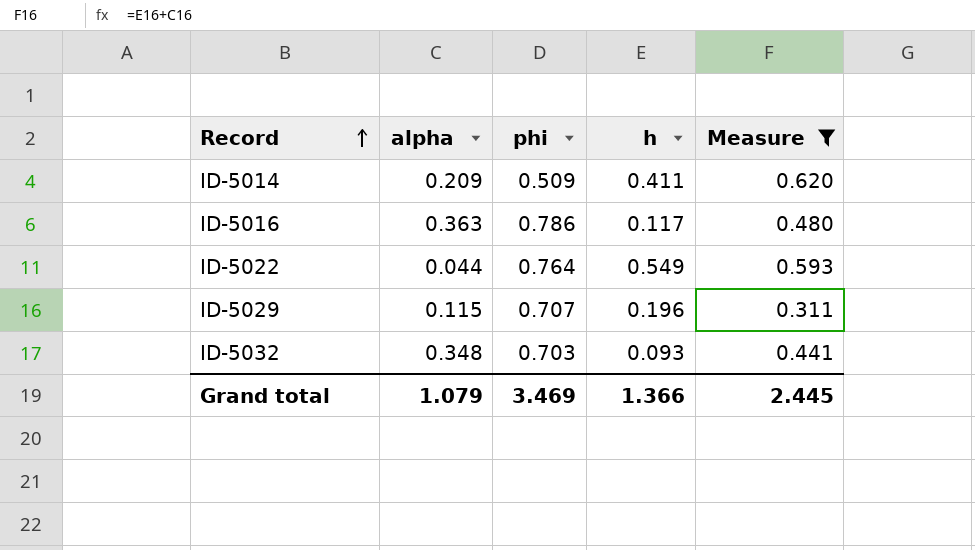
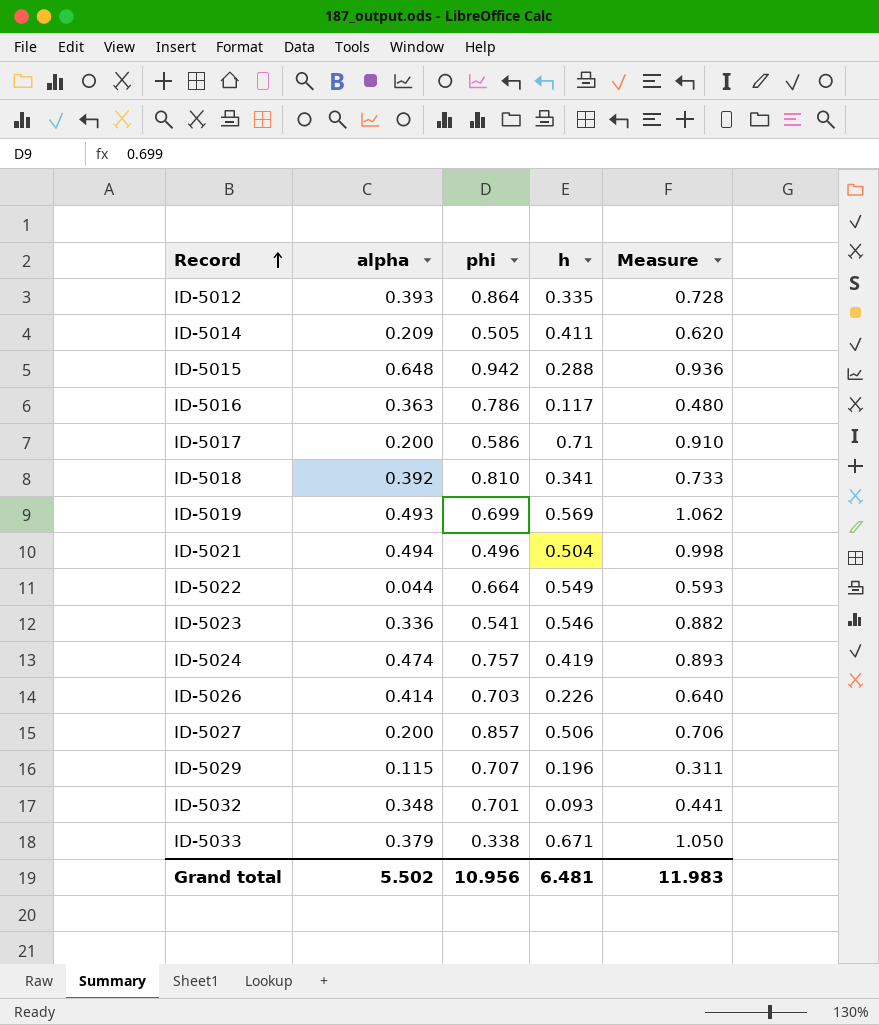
filter: Measure <= 0.620 -> none
ID-5014 | phi: 0.509 -> 0.505
ID-5022 | phi: 0.764 -> 0.664
ID-5032 | phi: 0.703 -> 0.701
Grand total | alpha: 1.079 -> 5.502
Grand total | phi: 3.469 -> 10.956
Grand total | h: 1.366 -> 6.481
Grand total | Measure: 2.445 -> 11.983

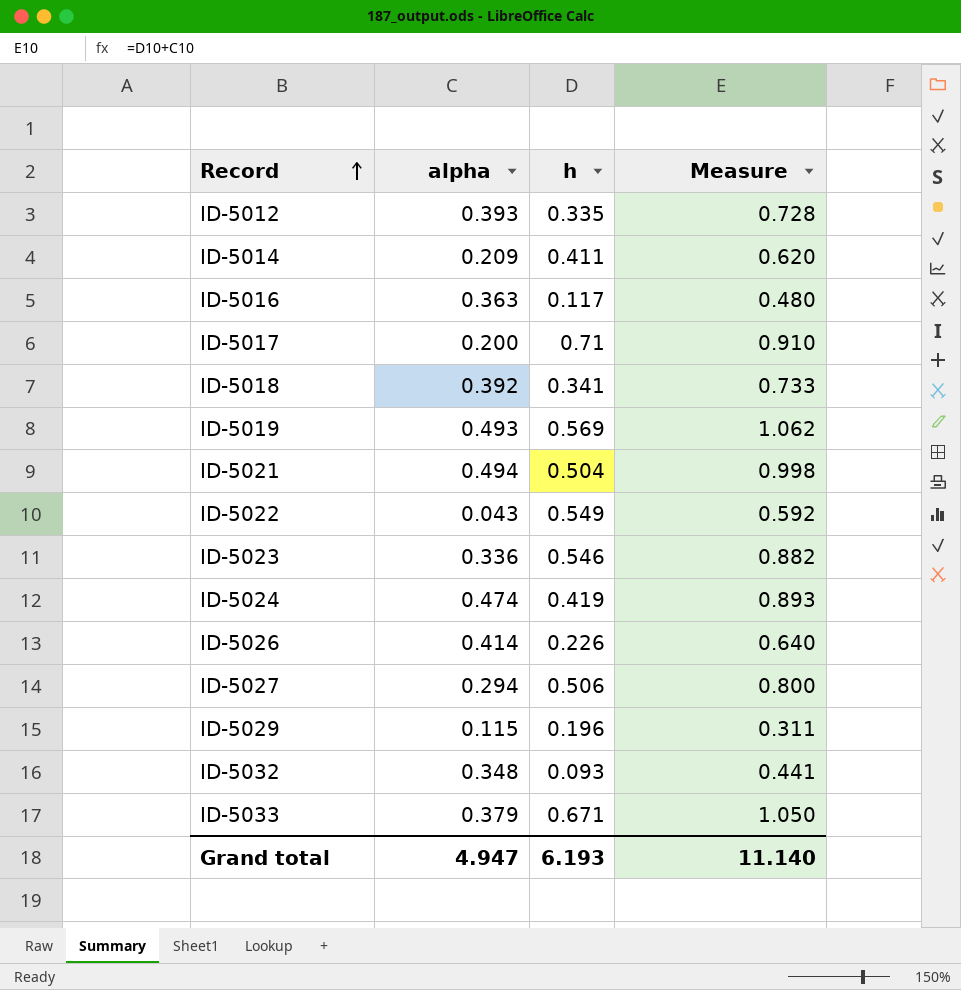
column phi | position: 3 -> none
row ID-5015: 0.648 | 0.942 | 0.288 | 0.936 -> none
ID-5022 | alpha: 0.044 -> 0.043
ID-5022 | Measure: 0.593 -> 0.592
ID-5027 | alpha: 0.200 -> 0.294
ID-5027 | Measure: 0.706 -> 0.800
Grand total | alpha: 5.502 -> 4.947
Grand total | h: 6.481 -> 6.193
Grand total | Measure: 11.983 -> 11.140

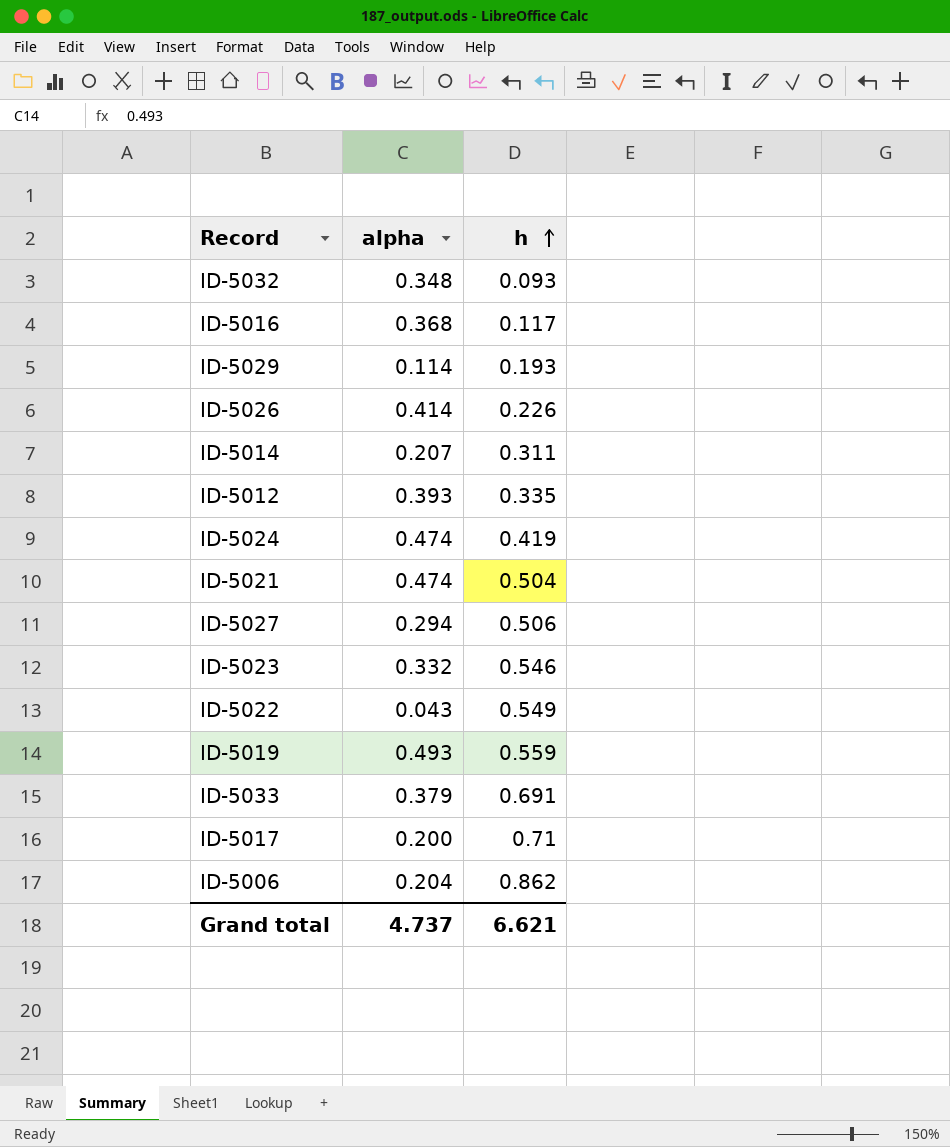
row order: Record ascending -> h ascending
column Measure | formula: [alpha] + [h] -> none
row ID-5018: 0.392 | 0.341 | 0.733 -> none
ID-5016 | alpha: 0.363 -> 0.368
ID-5029 | alpha: 0.115 -> 0.114
ID-5029 | h: 0.196 -> 0.193
ID-5014 | alpha: 0.209 -> 0.207
ID-5014 | h: 0.411 -> 0.311
ID-5021 | alpha: 0.494 -> 0.474
ID-5023 | alpha: 0.336 -> 0.332
ID-5019 | h: 0.569 -> 0.559
ID-5033 | h: 0.671 -> 0.691
row ID-5006: none -> 0.204 | 0.862
Grand total | alpha: 4.947 -> 4.737
Grand total | h: 6.193 -> 6.621

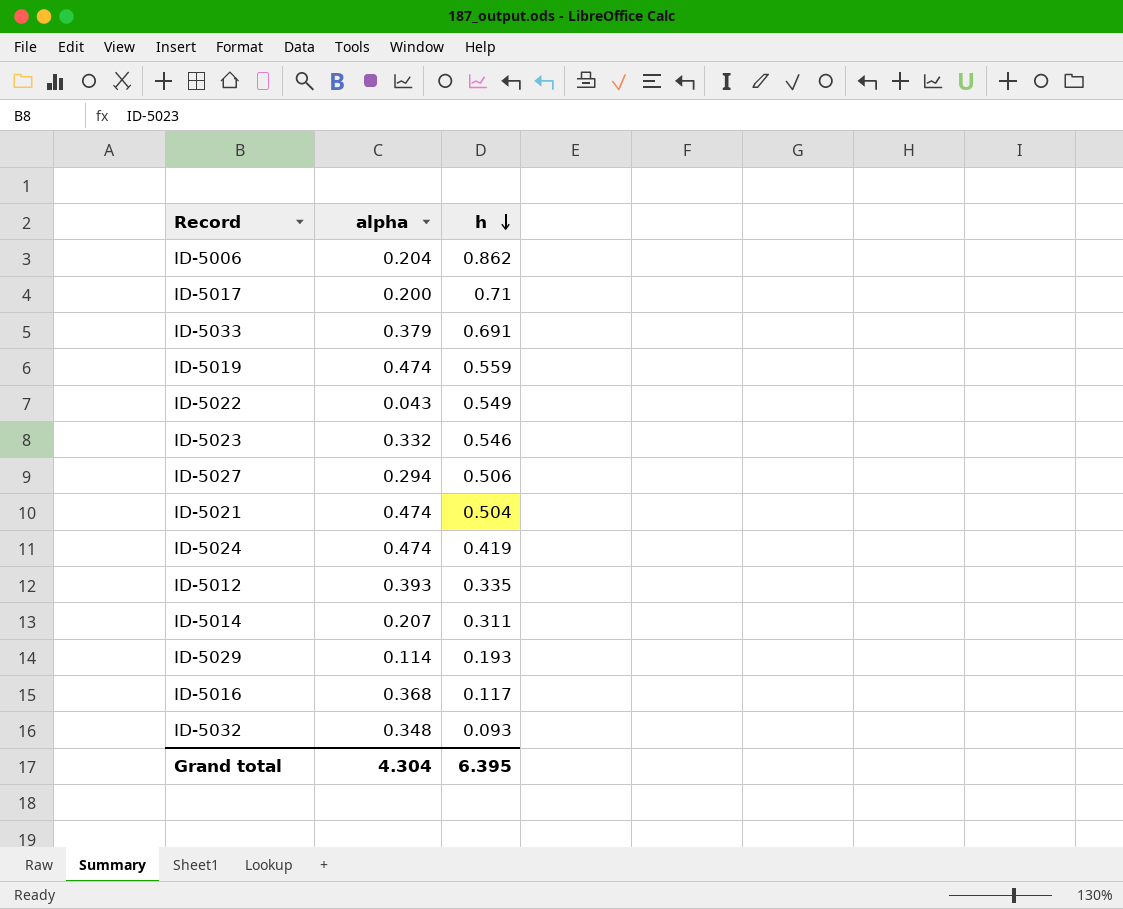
row order: h ascending -> h descending
row ID-5026: 0.414 | 0.226 -> none
ID-5019 | alpha: 0.493 -> 0.474
Grand total | alpha: 4.737 -> 4.304
Grand total | h: 6.621 -> 6.395

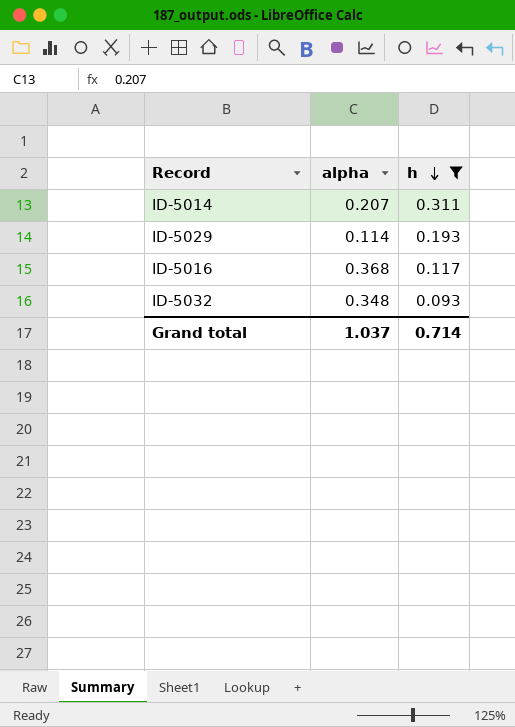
filter: none -> h <= 0.311
Grand total | alpha: 4.304 -> 1.037
Grand total | h: 6.395 -> 0.714

